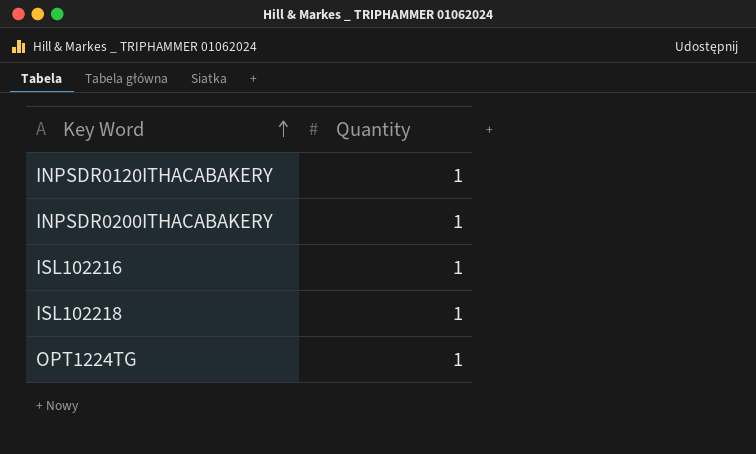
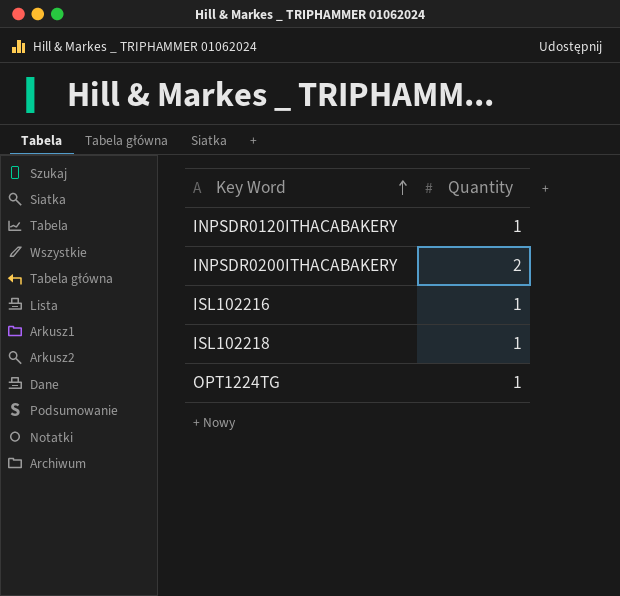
INPSDR0200ITHACABAKERY | Quantity: 1 -> 2

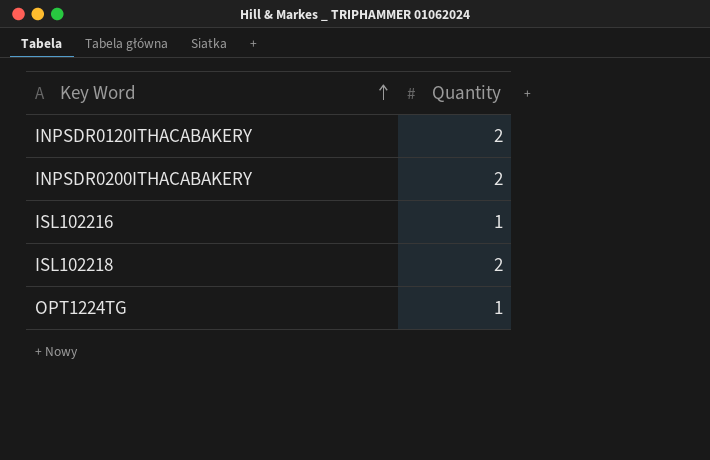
INPSDR0120ITHACABAKERY | Quantity: 1 -> 2
ISL102218 | Quantity: 1 -> 2

